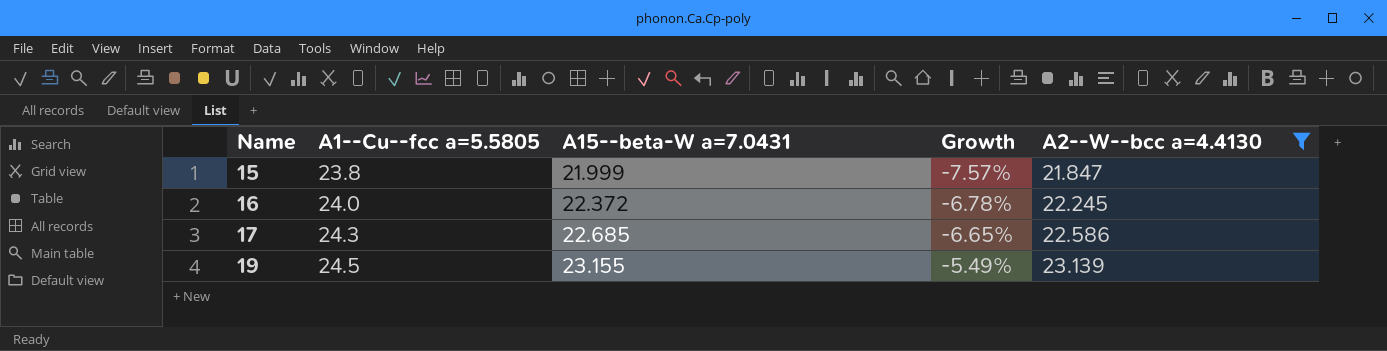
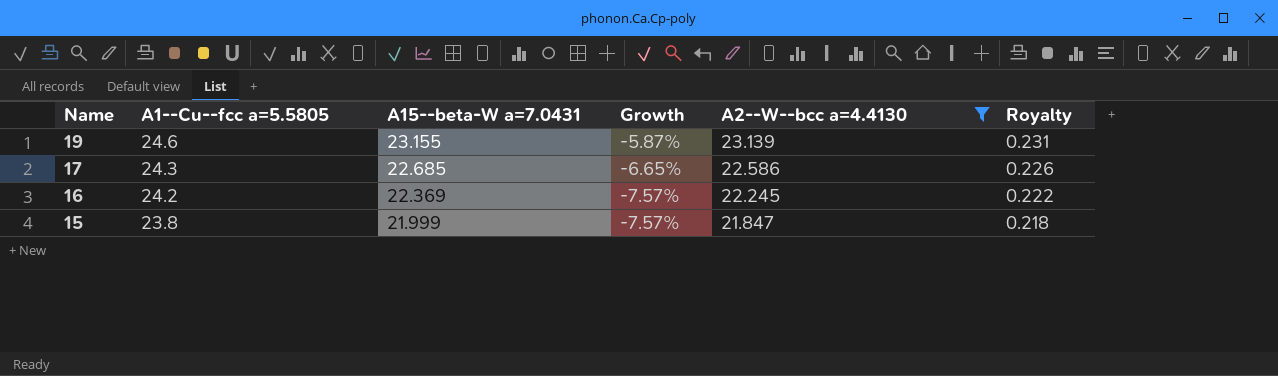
row order: Name ascending -> Name descending
column Royalty | formula: none -> [A2--W--bcc a=4.4130] * 0.01
19 | A1--Cu--fcc a=5.5805: 24.5 -> 24.6
19 | Growth: -5.49% -> -5.87%
16 | A1--Cu--fcc a=5.5805: 24.0 -> 24.2
16 | A15--beta-W a=7.0431: 22.372 -> 22.369
16 | Growth: -6.78% -> -7.57%

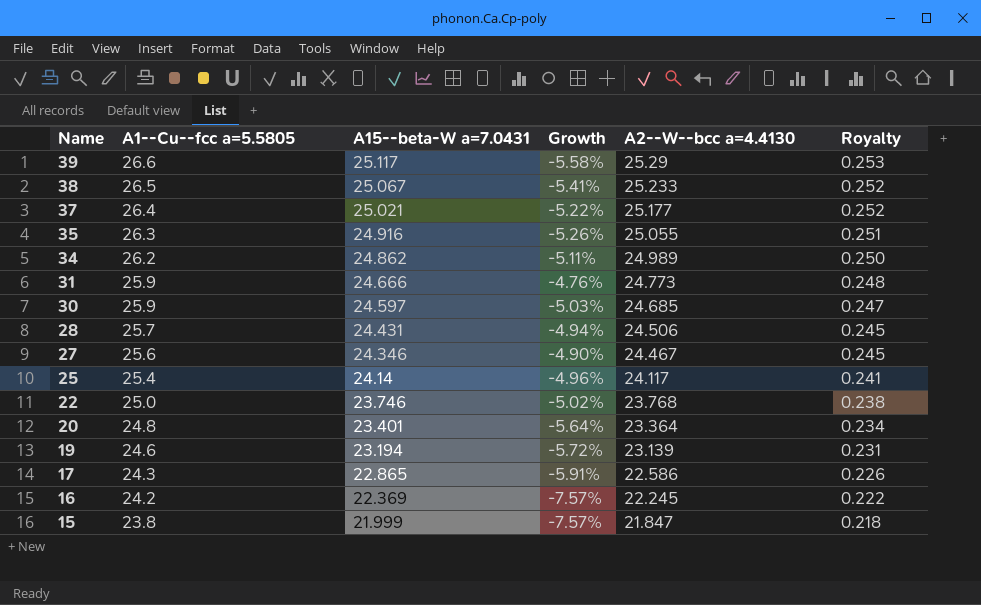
filter: A2--W--bcc a=4.4130 <= 23.139 -> none
19 | A15--beta-W a=7.0431: 23.155 -> 23.194
19 | Growth: -5.87% -> -5.72%
17 | A15--beta-W a=7.0431: 22.685 -> 22.865
17 | Growth: -6.65% -> -5.91%

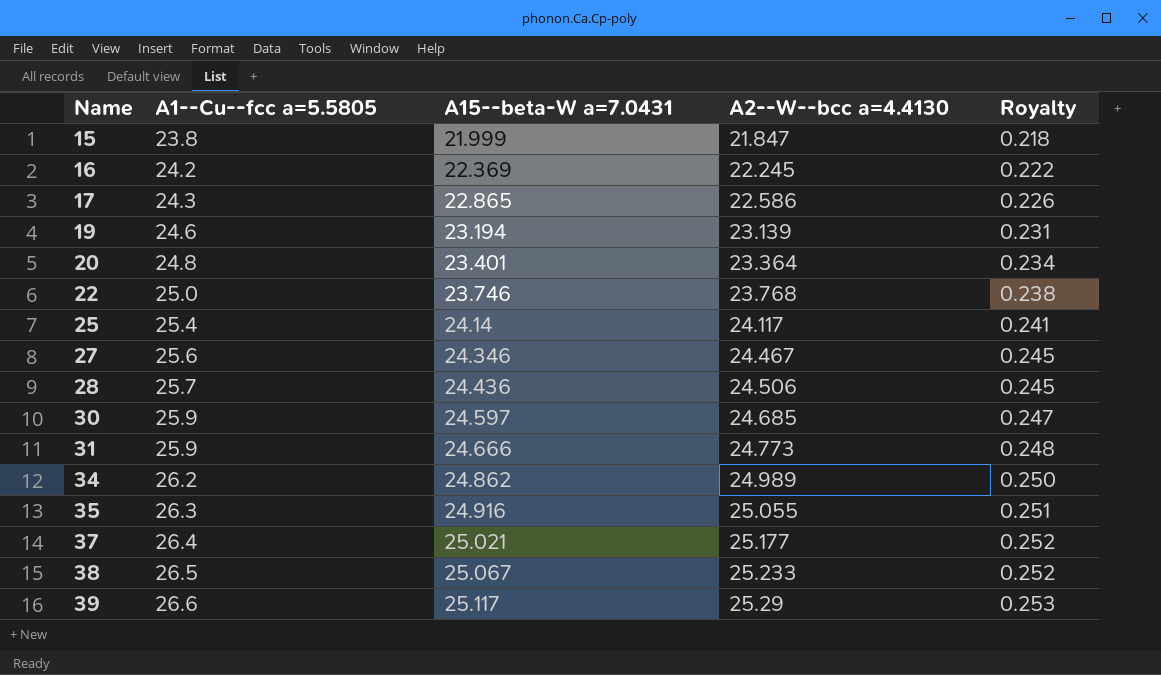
row order: Name descending -> Name ascending
column Growth | formula: ([A15--beta-W a=7.0431] - [A1--Cu--fcc a=5.5805]) / [A1--Cu--fcc a=5.5805] -> none
28 | A15--beta-W a=7.0431: 24.431 -> 24.436

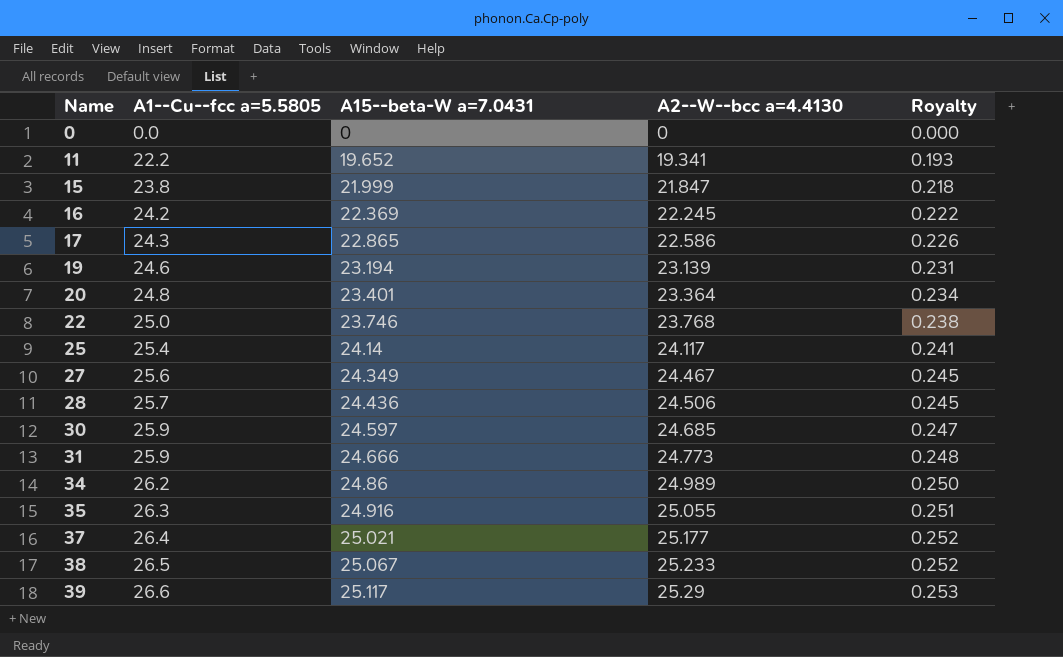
row 0: none -> 0.0 | 0 | 0 | 0.000
row 11: none -> 22.2 | 19.652 | 19.341 | 0.193
27 | A15--beta-W a=7.0431: 24.346 -> 24.349
34 | A15--beta-W a=7.0431: 24.862 -> 24.86

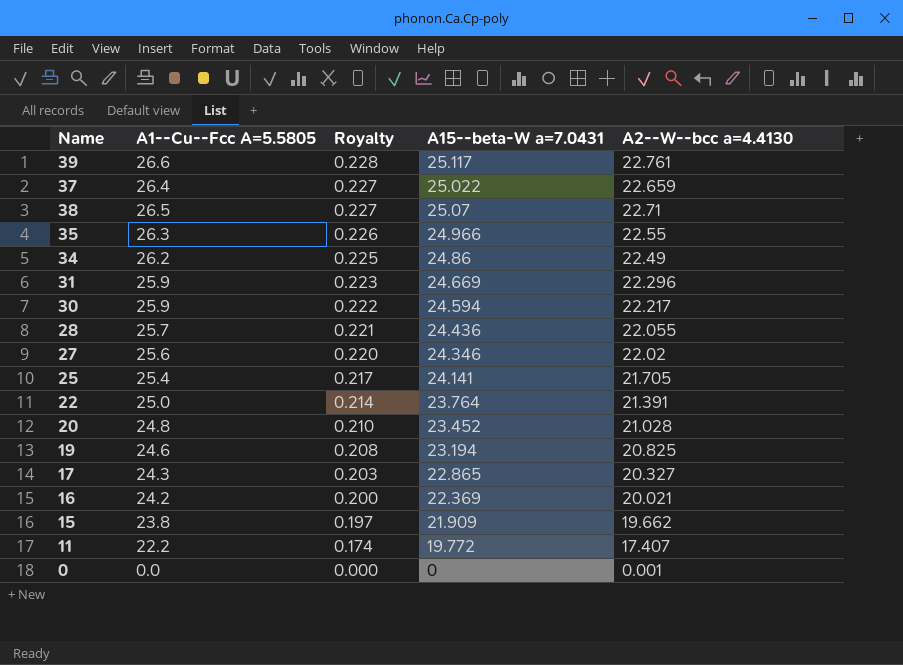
row order: Name ascending -> Royalty descending
column name: A1--Cu--fcc a=5.5805 -> A1--Cu--Fcc A=5.5805
column Royalty | position: 5 -> 3
39 | Royalty: 0.253 -> 0.228
39 | A2--W--bcc a=4.4130: 25.29 -> 22.761
37 | Royalty: 0.252 -> 0.227
37 | A15--beta-W a=7.0431: 25.021 -> 25.022
37 | A2--W--bcc a=4.4130: 25.177 -> 22.659
38 | Royalty: 0.252 -> 0.227
38 | A15--beta-W a=7.0431: 25.067 -> 25.07
38 | A2--W--bcc a=4.4130: 25.233 -> 22.71
35 | Royalty: 0.251 -> 0.226
35 | A15--beta-W a=7.0431: 24.916 -> 24.966
35 | A2--W--bcc a=4.4130: 25.055 -> 22.55
34 | Royalty: 0.250 -> 0.225
34 | A2--W--bcc a=4.4130: 24.989 -> 22.49
31 | Royalty: 0.248 -> 0.223
31 | A15--beta-W a=7.0431: 24.666 -> 24.669
31 | A2--W--bcc a=4.4130: 24.773 -> 22.296
30 | Royalty: 0.247 -> 0.222
30 | A15--beta-W a=7.0431: 24.597 -> 24.594
30 | A2--W--bcc a=4.4130: 24.685 -> 22.217
28 | Royalty: 0.245 -> 0.221
28 | A2--W--bcc a=4.4130: 24.506 -> 22.055
27 | Royalty: 0.245 -> 0.220
27 | A15--beta-W a=7.0431: 24.349 -> 24.346
27 | A2--W--bcc a=4.4130: 24.467 -> 22.02
25 | Royalty: 0.241 -> 0.217
25 | A15--beta-W a=7.0431: 24.14 -> 24.141
25 | A2--W--bcc a=4.4130: 24.117 -> 21.705
22 | Royalty: 0.238 -> 0.214
22 | A15--beta-W a=7.0431: 23.746 -> 23.764
22 | A2--W--bcc a=4.4130: 23.768 -> 21.391
20 | Royalty: 0.234 -> 0.210
20 | A15--beta-W a=7.0431: 23.401 -> 23.452
20 | A2--W--bcc a=4.4130: 23.364 -> 21.028
19 | Royalty: 0.231 -> 0.208
19 | A2--W--bcc a=4.4130: 23.139 -> 20.825
17 | Royalty: 0.226 -> 0.203
17 | A2--W--bcc a=4.4130: 22.586 -> 20.327
16 | Royalty: 0.222 -> 0.200
16 | A2--W--bcc a=4.4130: 22.245 -> 20.021
15 | Royalty: 0.218 -> 0.197
15 | A15--beta-W a=7.0431: 21.999 -> 21.909
15 | A2--W--bcc a=4.4130: 21.847 -> 19.662
11 | Royalty: 0.193 -> 0.174
11 | A15--beta-W a=7.0431: 19.652 -> 19.772
11 | A2--W--bcc a=4.4130: 19.341 -> 17.407
0 | A2--W--bcc a=4.4130: 0 -> 0.001

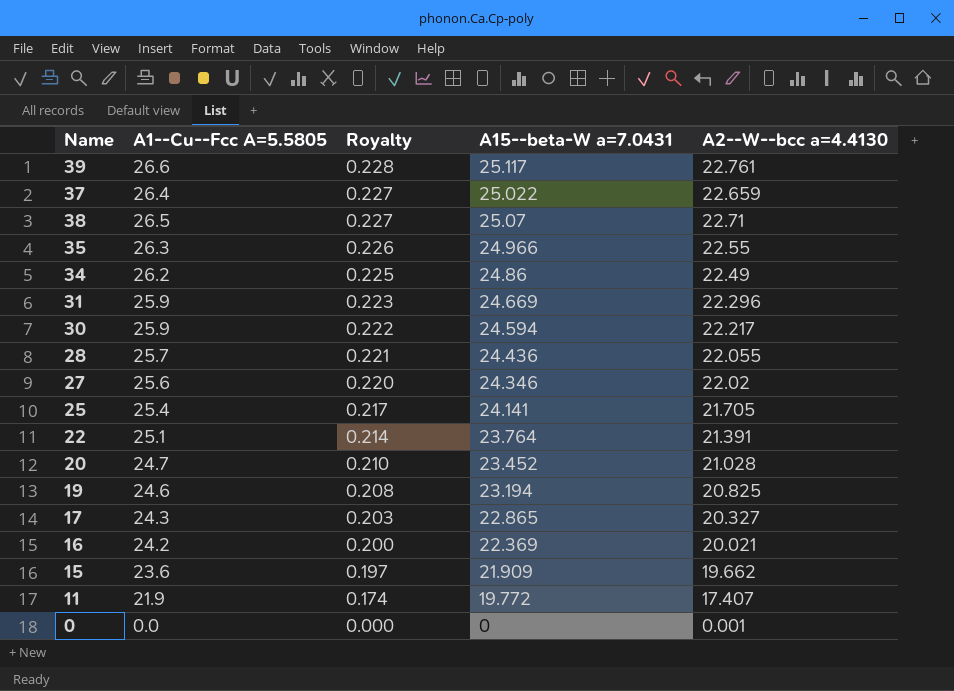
22 | A1--Cu--Fcc A=5.5805: 25.0 -> 25.1
20 | A1--Cu--Fcc A=5.5805: 24.8 -> 24.7
15 | A1--Cu--Fcc A=5.5805: 23.8 -> 23.6
11 | A1--Cu--Fcc A=5.5805: 22.2 -> 21.9

